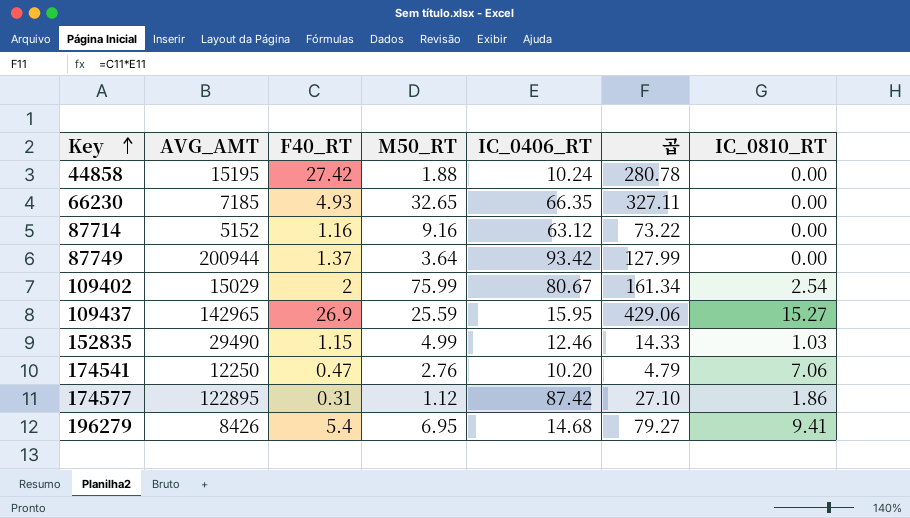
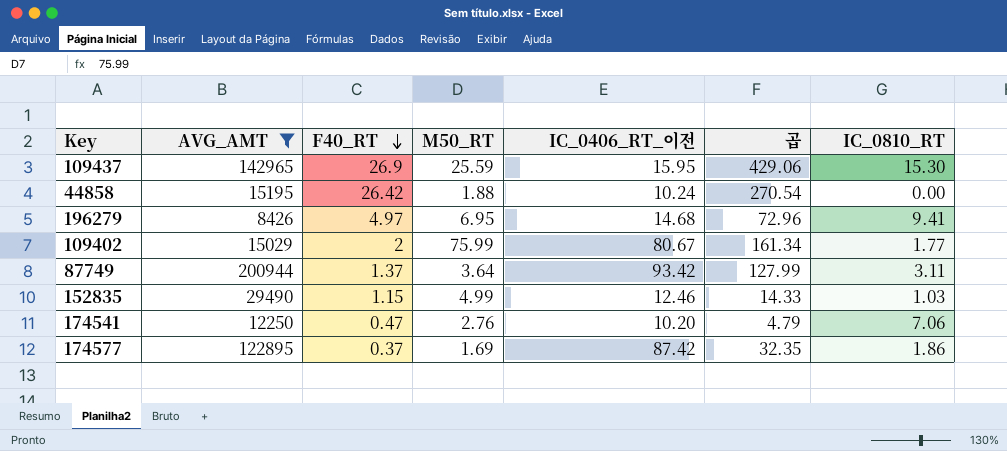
filter: none -> AVG_AMT >= 8426
row order: Key ascending -> F40_RT descending
column name: IC_0406_RT -> IC_0406_RT_이전
109437 | IC_0810_RT: 15.27 -> 15.30
44858 | F40_RT: 27.42 -> 26.42
44858 | 곱: 280.78 -> 270.54
196279 | F40_RT: 5.4 -> 4.97
196279 | 곱: 79.27 -> 72.96
109402 | IC_0810_RT: 2.54 -> 1.77
87749 | IC_0810_RT: 0.00 -> 3.11
174577 | F40_RT: 0.31 -> 0.37
174577 | M50_RT: 1.12 -> 1.69
174577 | 곱: 27.10 -> 32.35

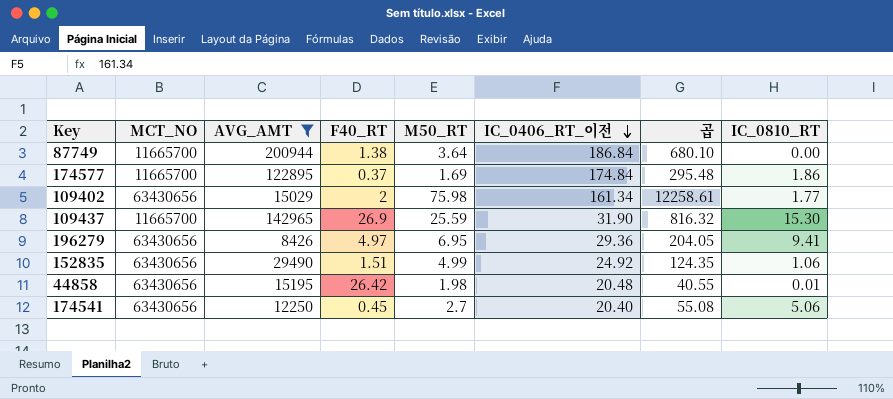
row order: F40_RT descending -> IC_0406_RT_이전 descending
column MCT_NO | position: none -> 2
column 곱 | formula: [F40_RT] * [IC_0406_RT_이전] -> [M50_RT] * [IC_0406_RT_이전]
87749 | F40_RT: 1.37 -> 1.38
87749 | IC_0406_RT_이전: 93.42 -> 186.84
87749 | IC_0810_RT: 3.11 -> 0.00
174577 | IC_0406_RT_이전: 87.42 -> 174.84
109402 | M50_RT: 75.99 -> 75.98
109402 | IC_0406_RT_이전: 80.67 -> 161.34
109437 | IC_0406_RT_이전: 15.95 -> 31.90
196279 | IC_0406_RT_이전: 14.68 -> 29.36
152835 | F40_RT: 1.15 -> 1.51
152835 | IC_0406_RT_이전: 12.46 -> 24.92
152835 | IC_0810_RT: 1.03 -> 1.06
44858 | M50_RT: 1.88 -> 1.98
44858 | IC_0406_RT_이전: 10.24 -> 20.48
44858 | IC_0810_RT: 0.00 -> 0.01
174541 | F40_RT: 0.47 -> 0.45
174541 | M50_RT: 2.76 -> 2.7
174541 | IC_0406_RT_이전: 10.20 -> 20.40
174541 | IC_0810_RT: 7.06 -> 5.06

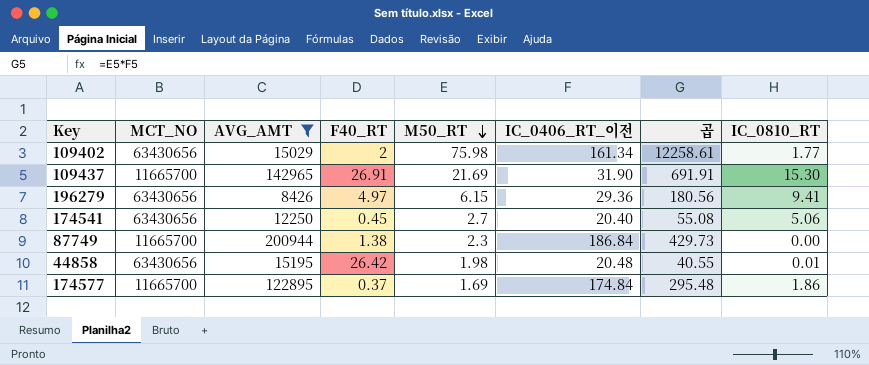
row order: IC_0406_RT_이전 descending -> M50_RT descending
row 152835: 63430656 | 29490 | 1.51 | 4.99 | 24.92 | 124.35 | 1.06 -> none
109437 | F40_RT: 26.9 -> 26.91
109437 | M50_RT: 25.59 -> 21.69
109437 | 곱: 816.32 -> 691.91
196279 | M50_RT: 6.95 -> 6.15
196279 | 곱: 204.05 -> 180.56
87749 | M50_RT: 3.64 -> 2.3
87749 | 곱: 680.10 -> 429.73

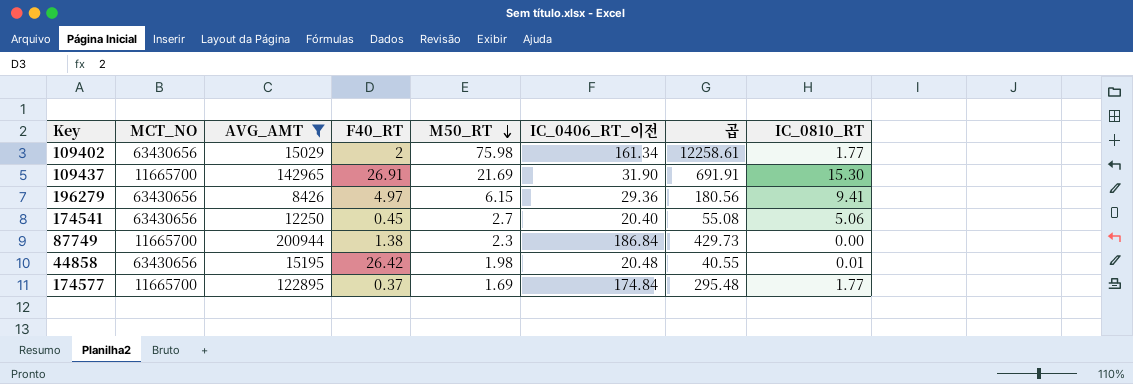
174577 | IC_0810_RT: 1.86 -> 1.77

